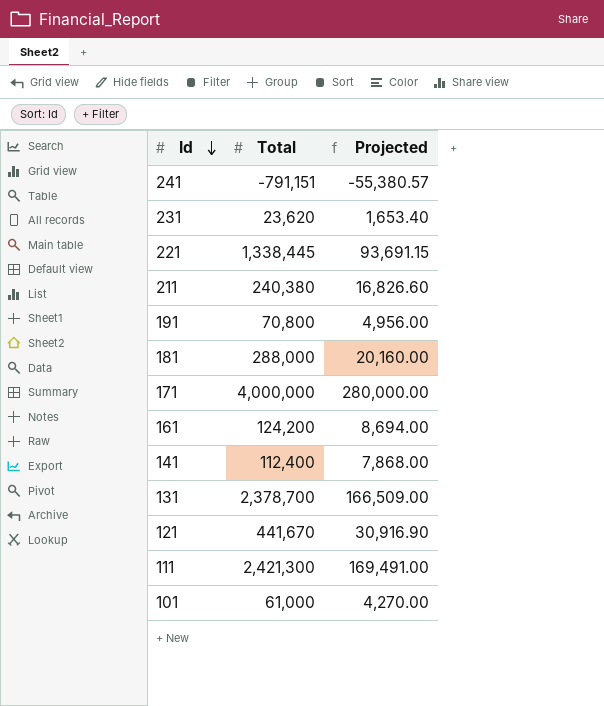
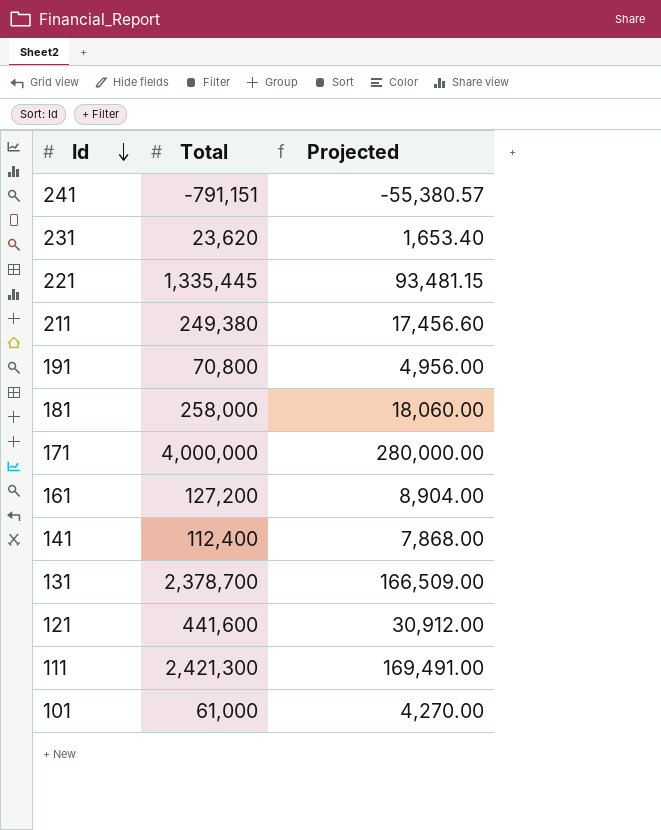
221 | Total: 1,338,445 -> 1,335,445
221 | Projected: 93,691.15 -> 93,481.15
211 | Total: 240,380 -> 249,380
211 | Projected: 16,826.60 -> 17,456.60
181 | Total: 288,000 -> 258,000
181 | Projected: 20,160.00 -> 18,060.00
161 | Total: 124,200 -> 127,200
161 | Projected: 8,694.00 -> 8,904.00
121 | Total: 441,670 -> 441,600
121 | Projected: 30,916.90 -> 30,912.00

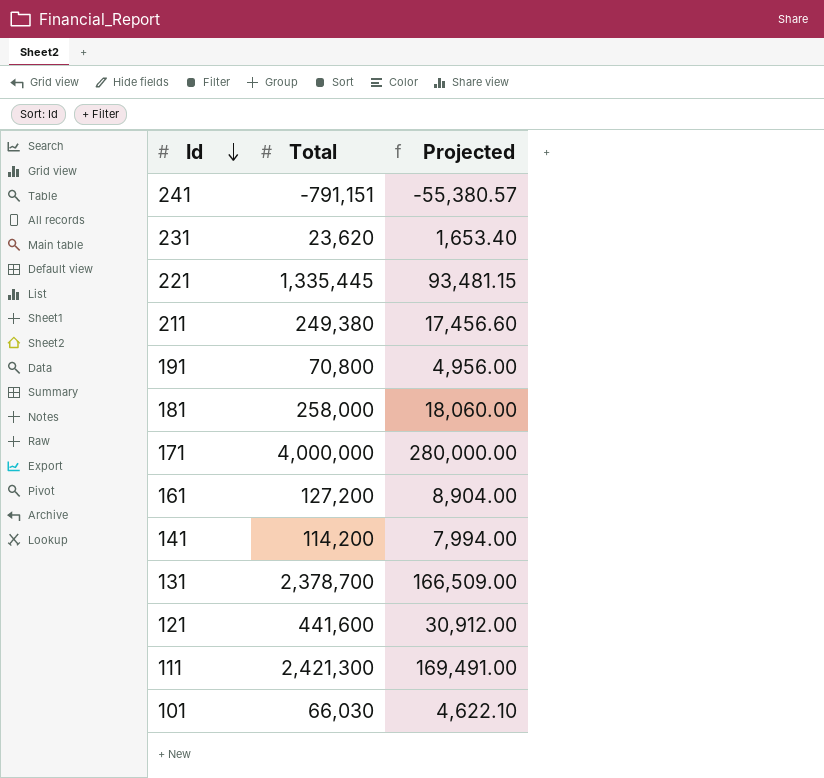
141 | Total: 112,400 -> 114,200
141 | Projected: 7,868.00 -> 7,994.00
101 | Total: 61,000 -> 66,030
101 | Projected: 4,270.00 -> 4,622.10

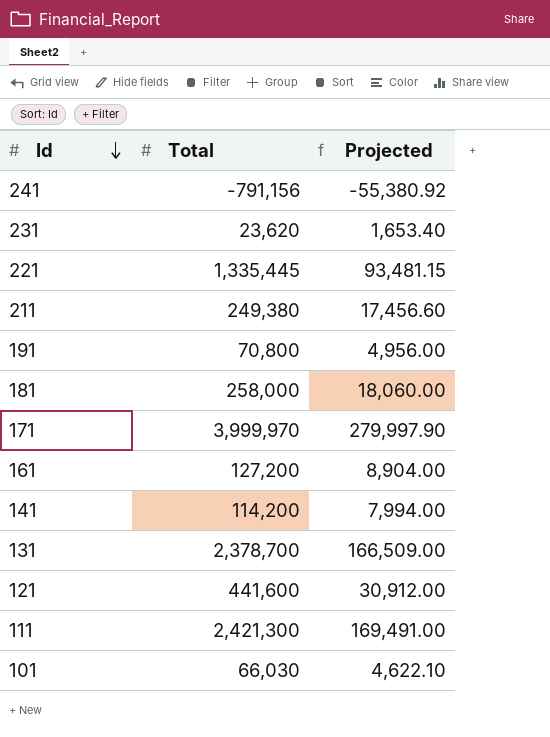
241 | Total: -791,151 -> -791,156
241 | Projected: -55,380.57 -> -55,380.92
171 | Total: 4,000,000 -> 3,999,970
171 | Projected: 280,000.00 -> 279,997.90

